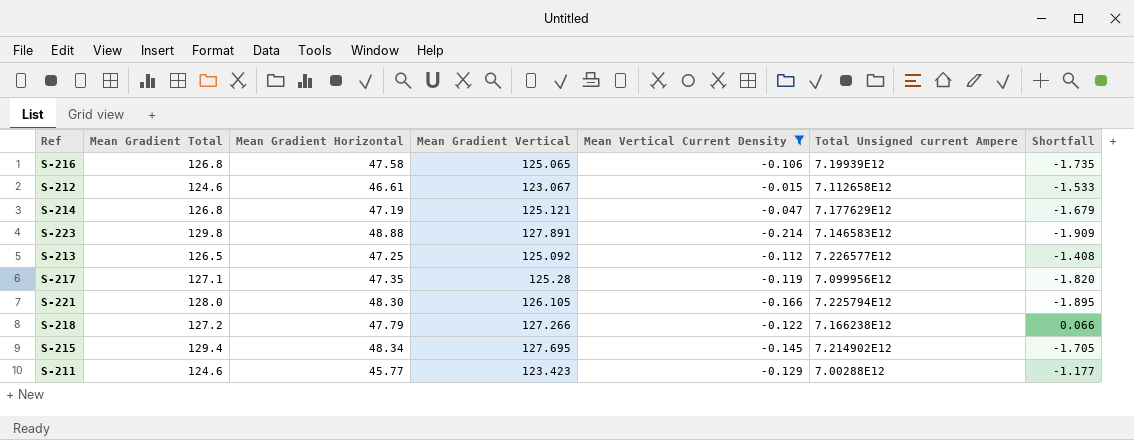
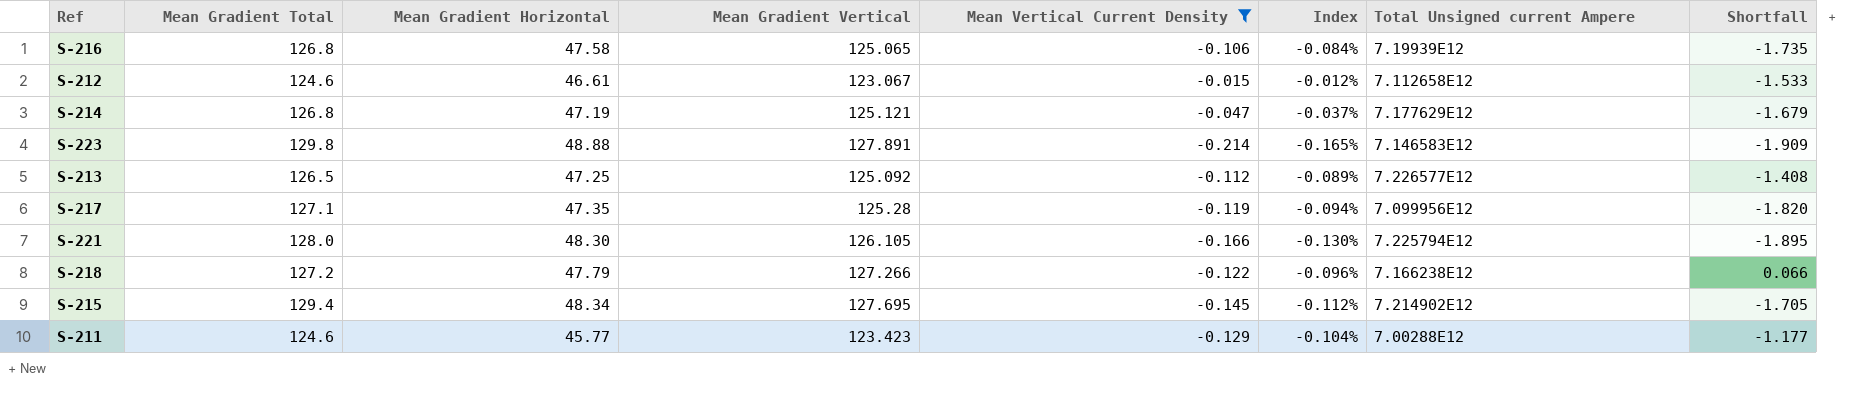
column Index | formula: none -> [Mean Vertical Current Density] / [Mean Gradient Total]

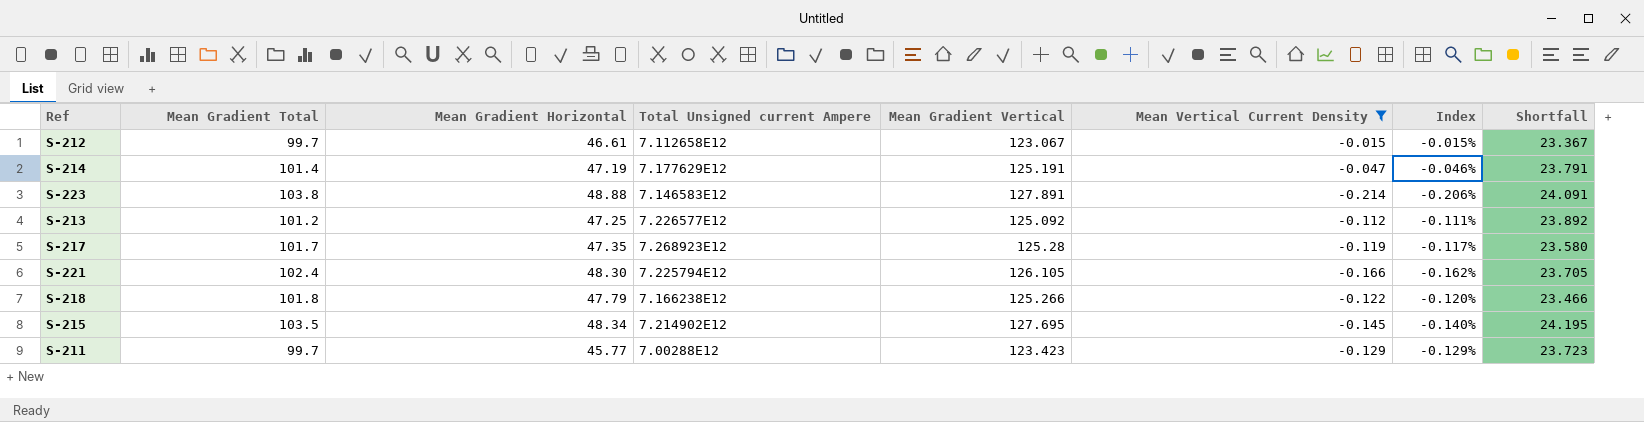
column Total Unsigned current Ampere | position: 7 -> 4
row S-216: 126.8 | 47.58 | 125.065 | -0.106 | -0.084% | 7.19939E12 | -1.735 -> none
S-212 | Mean Gradient Total: 124.6 -> 99.7
S-212 | Index: -0.012% -> -0.015%
S-212 | Shortfall: -1.533 -> 23.367
S-214 | Mean Gradient Total: 126.8 -> 101.4
S-214 | Mean Gradient Vertical: 125.121 -> 125.191
S-214 | Index: -0.037% -> -0.046%
S-214 | Shortfall: -1.679 -> 23.791
S-223 | Mean Gradient Total: 129.8 -> 103.8
S-223 | Index: -0.165% -> -0.206%
S-223 | Shortfall: -1.909 -> 24.091
S-213 | Mean Gradient Total: 126.5 -> 101.2
S-213 | Index: -0.089% -> -0.111%
S-213 | Shortfall: -1.408 -> 23.892
S-217 | Mean Gradient Total: 127.1 -> 101.7
S-217 | Total Unsigned current Ampere: 7.099956E12 -> 7.268923E12
S-217 | Index: -0.094% -> -0.117%
S-217 | Shortfall: -1.820 -> 23.580
S-221 | Mean Gradient Total: 128.0 -> 102.4
S-221 | Index: -0.130% -> -0.162%
S-221 | Shortfall: -1.895 -> 23.705
S-218 | Mean Gradient Total: 127.2 -> 101.8
S-218 | Mean Gradient Vertical: 127.266 -> 125.266
S-218 | Index: -0.096% -> -0.120%
S-218 | Shortfall: 0.066 -> 23.466
S-215 | Mean Gradient Total: 129.4 -> 103.5
S-215 | Index: -0.112% -> -0.140%
S-215 | Shortfall: -1.705 -> 24.195
S-211 | Mean Gradient Total: 124.6 -> 99.7
S-211 | Index: -0.104% -> -0.129%
S-211 | Shortfall: -1.177 -> 23.723

